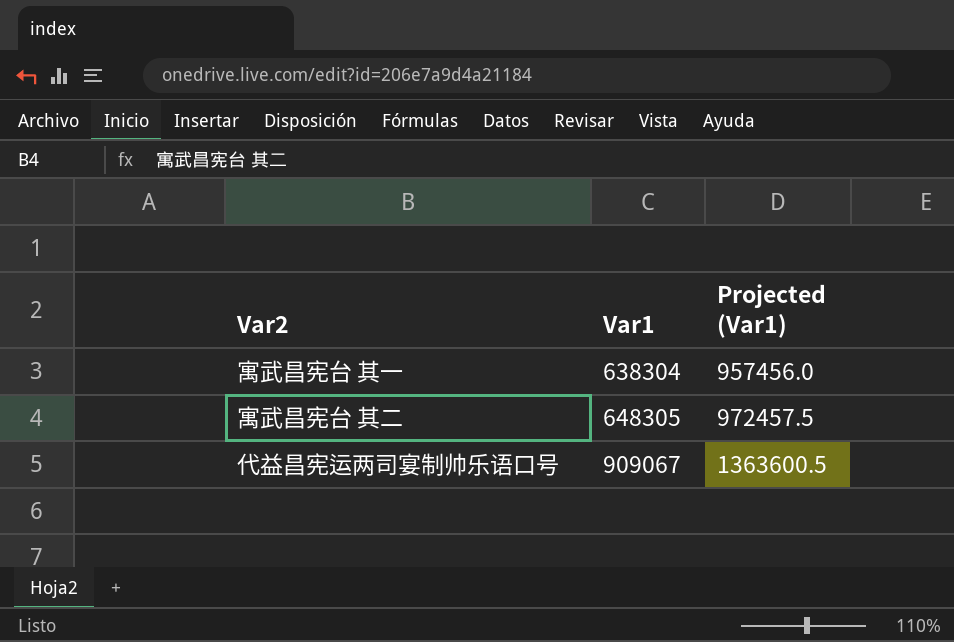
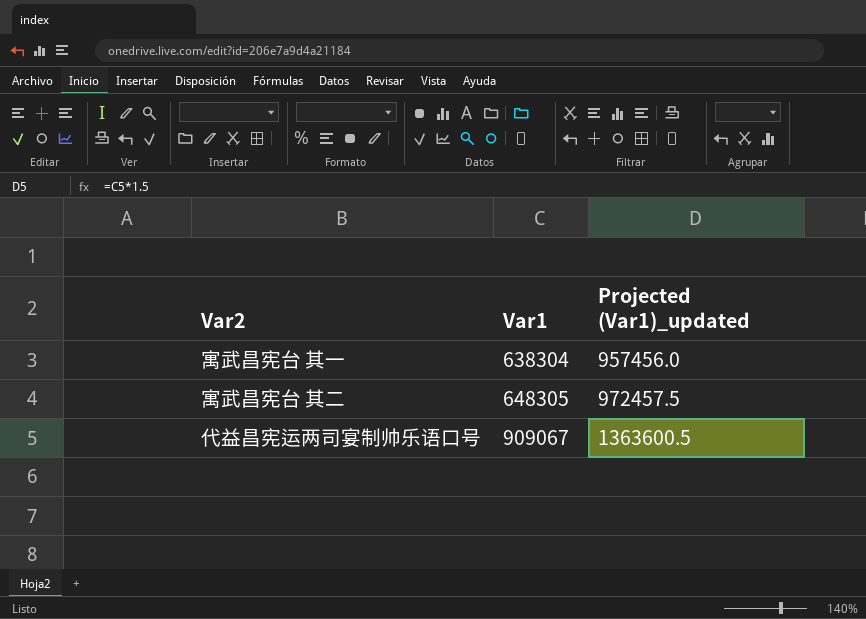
column name: Projected (Var1) -> Projected (Var1)_updated

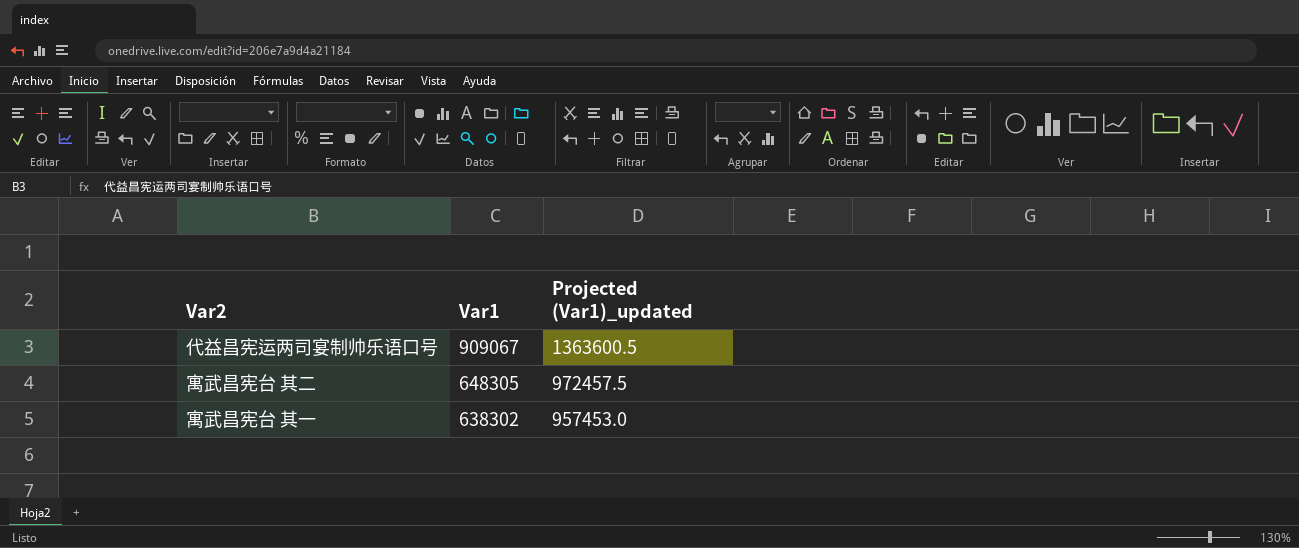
row order: Var1 ascending -> Var1 descending
寓武昌宪台 其一 | Var1: 638304 -> 638302
寓武昌宪台 其一 | Projected (Var1)_updated: 957456.0 -> 957453.0

